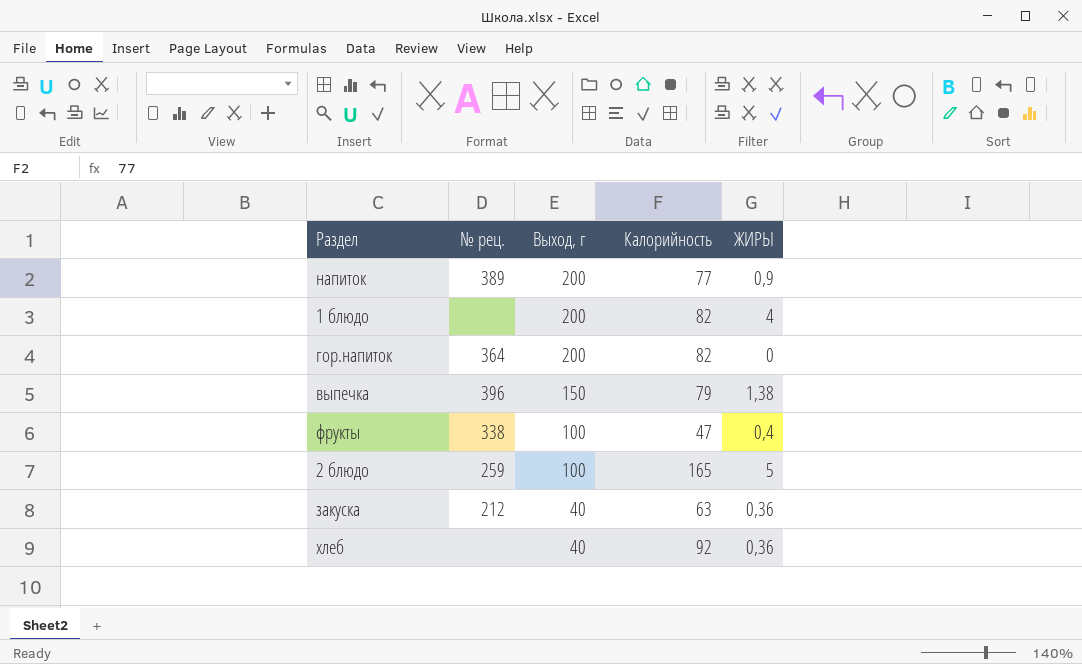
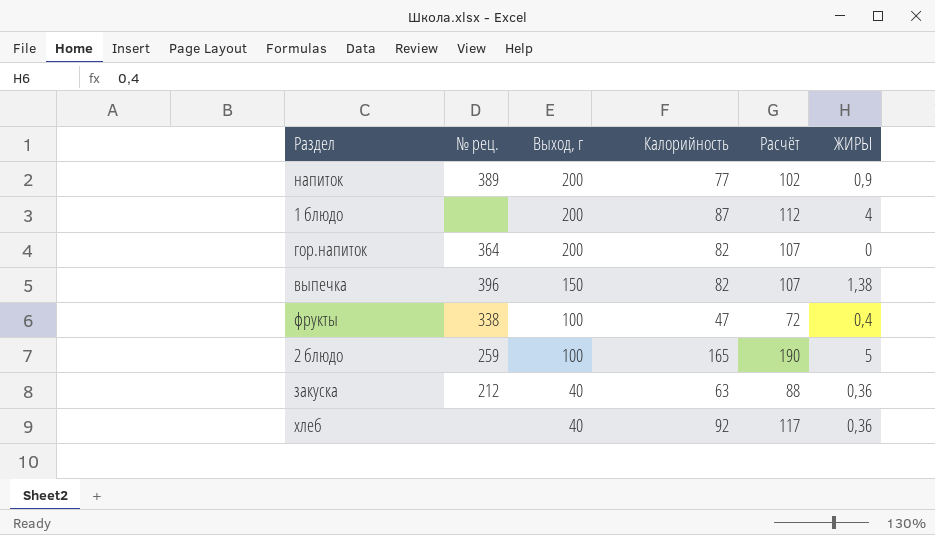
column Расчёт | formula: none -> [Калорийность] + 25
1 блюдо | Калорийность: 82 -> 87
выпечка | Калорийность: 79 -> 82

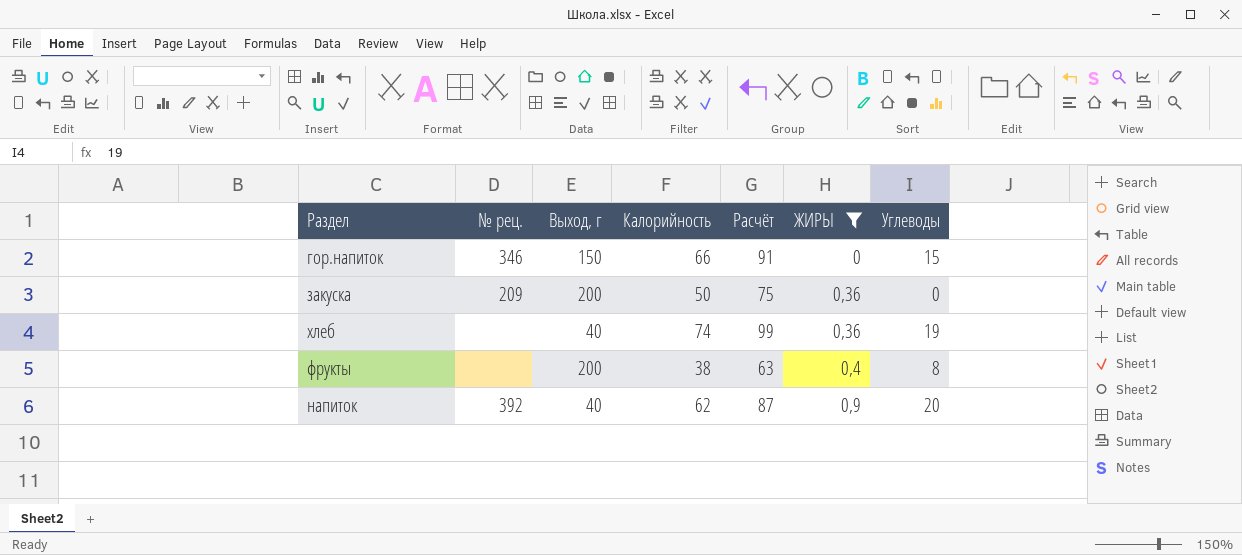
filter: none -> ЖИРЫ <= 0,9
row order: Выход, г descending -> ЖИРЫ ascending
column Углеводы | position: none -> 7
гор.напиток | № рец.: 364 -> 346
гор.напиток | Выход, г: 200 -> 150
гор.напиток | Калорийность: 82 -> 66
гор.напиток | Расчёт: 107 -> 91
закуска | № рец.: 212 -> 209
закуска | Выход, г: 40 -> 200
закуска | Калорийность: 63 -> 50
закуска | Расчёт: 88 -> 75
хлеб | Калорийность: 92 -> 74
хлеб | Расчёт: 117 -> 99
фрукты | № рец.: 338 -> none
фрукты | Выход, г: 100 -> 200
фрукты | Калорийность: 47 -> 38
фрукты | Расчёт: 72 -> 63
напиток | № рец.: 389 -> 392
напиток | Выход, г: 200 -> 40
напиток | Калорийность: 77 -> 62
напиток | Расчёт: 102 -> 87

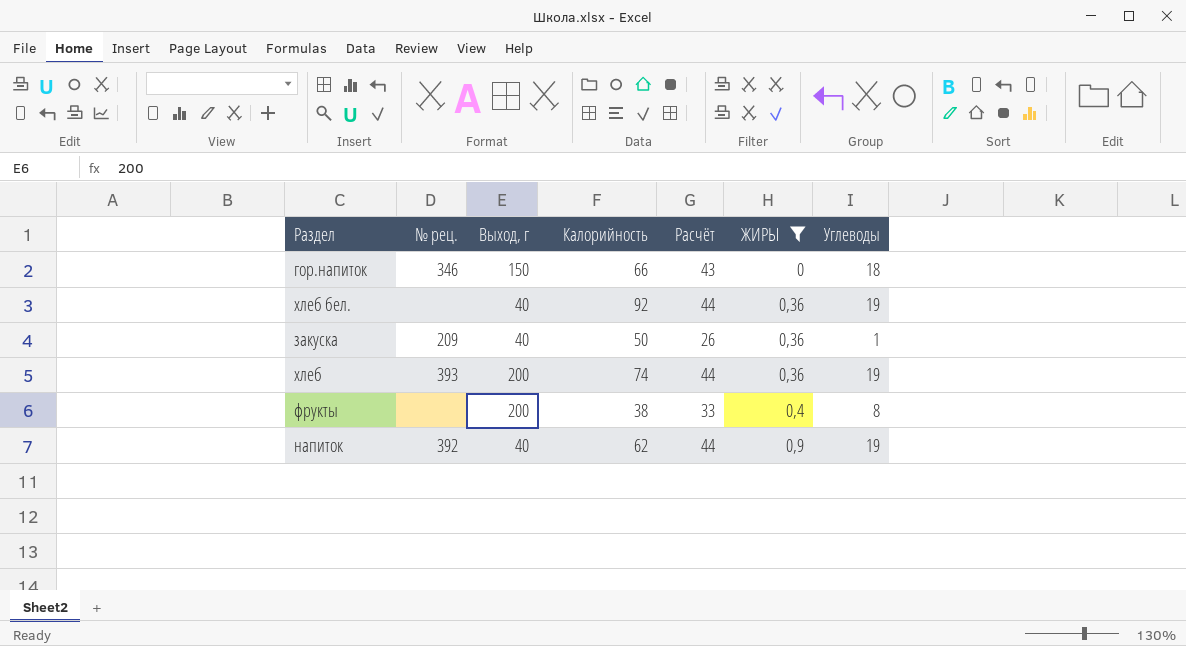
column Расчёт | formula: [Калорийность] + 25 -> [Углеводы] + 25
гор.напиток | Углеводы: 15 -> 18
row хлеб бел.: none -> none | 40 | 92 | 44 | 0,36 | 19
закуска | Выход, г: 200 -> 40
закуска | Углеводы: 0 -> 1
хлеб | № рец.: none -> 393
хлеб | Выход, г: 40 -> 200
напиток | Углеводы: 20 -> 19

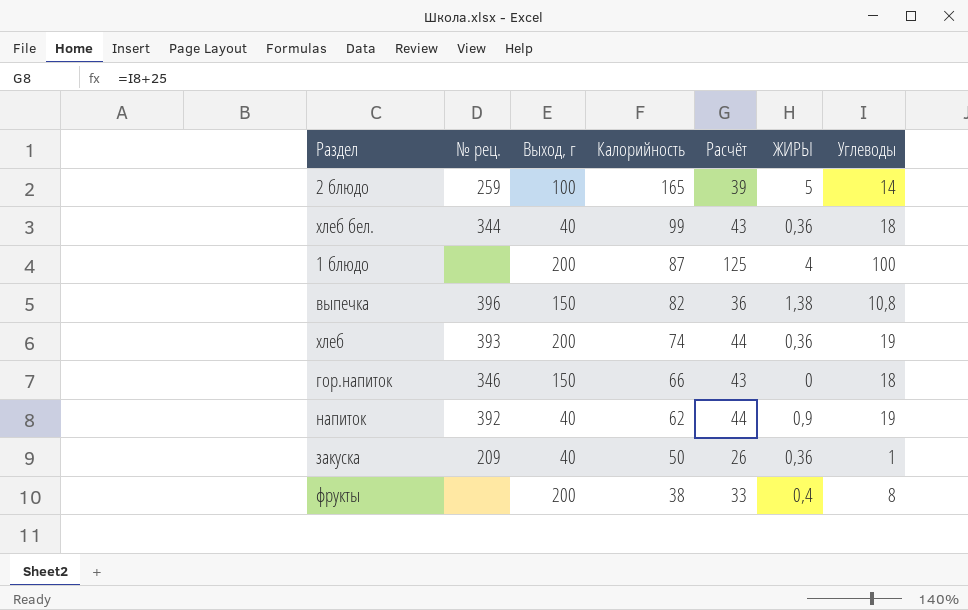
filter: ЖИРЫ <= 0,9 -> none
row order: ЖИРЫ ascending -> Калорийность descending
хлеб бел. | № рец.: none -> 344
хлеб бел. | Калорийность: 92 -> 99
хлеб бел. | Расчёт: 44 -> 43
хлеб бел. | Углеводы: 19 -> 18

